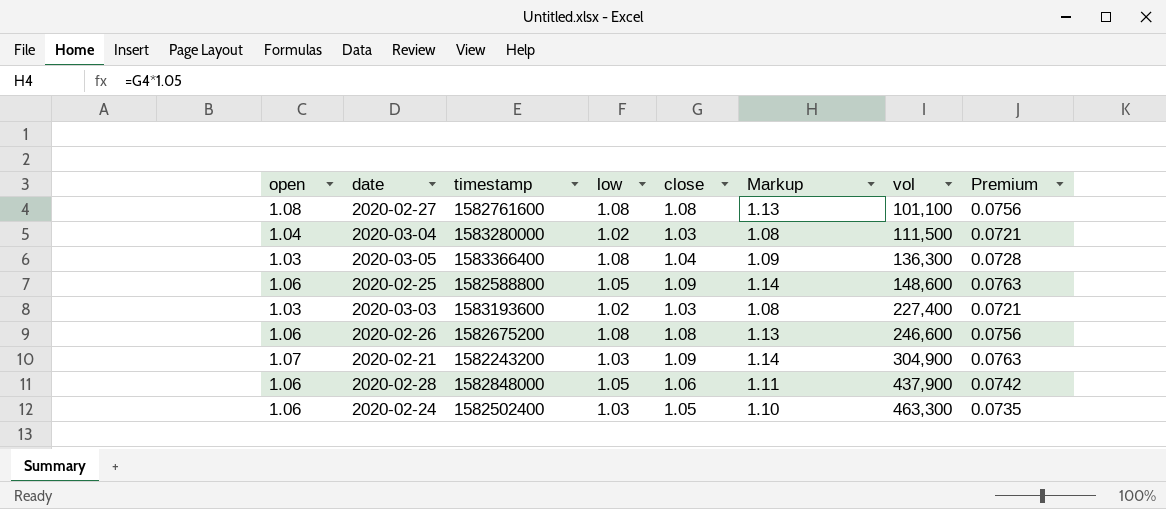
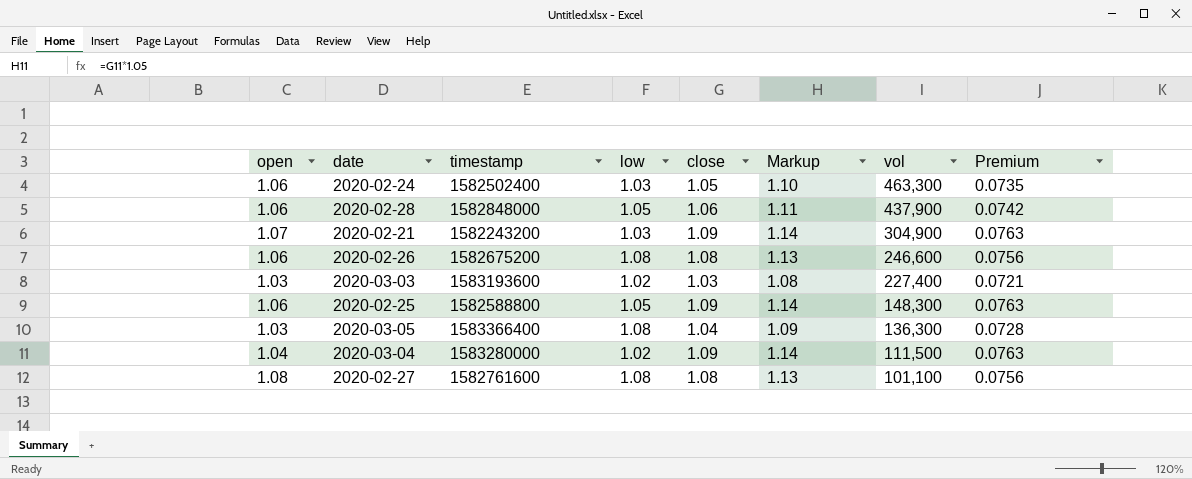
row order: vol ascending -> vol descending
2020-02-25 | vol: 148,600 -> 148,300
2020-03-04 | close: 1.03 -> 1.09
2020-03-04 | Markup: 1.08 -> 1.14
2020-03-04 | Premium: 0.0721 -> 0.0763

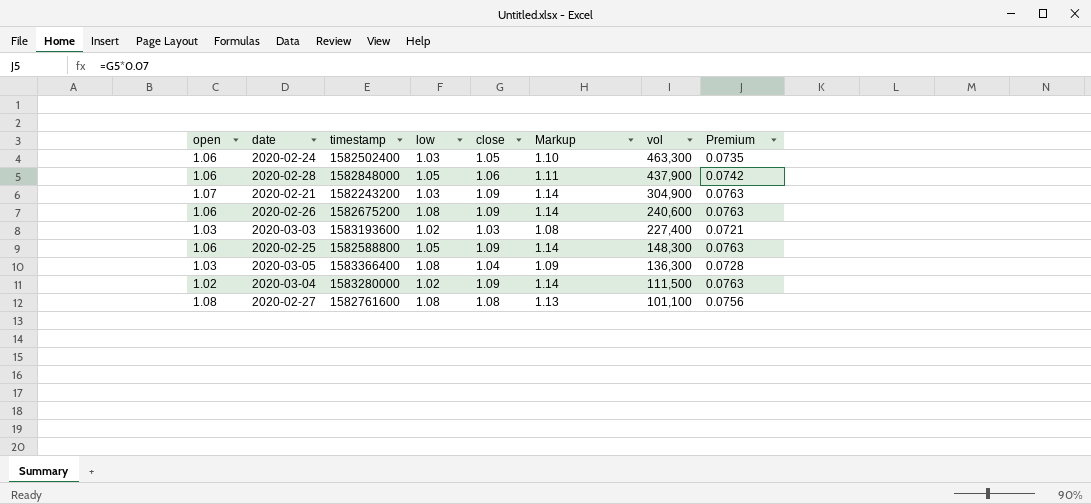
2020-02-26 | close: 1.08 -> 1.09
2020-02-26 | Markup: 1.13 -> 1.14
2020-02-26 | vol: 246,600 -> 240,600
2020-02-26 | Premium: 0.0756 -> 0.0763
2020-03-04 | open: 1.04 -> 1.02

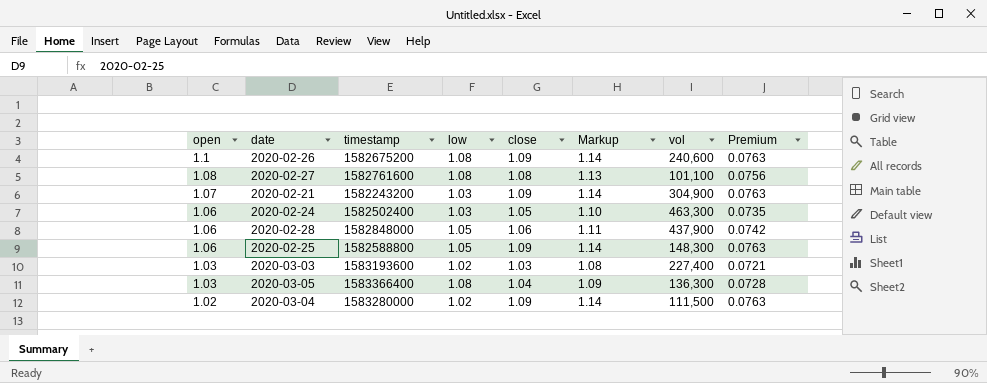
row order: vol descending -> open descending
2020-02-26 | open: 1.06 -> 1.1

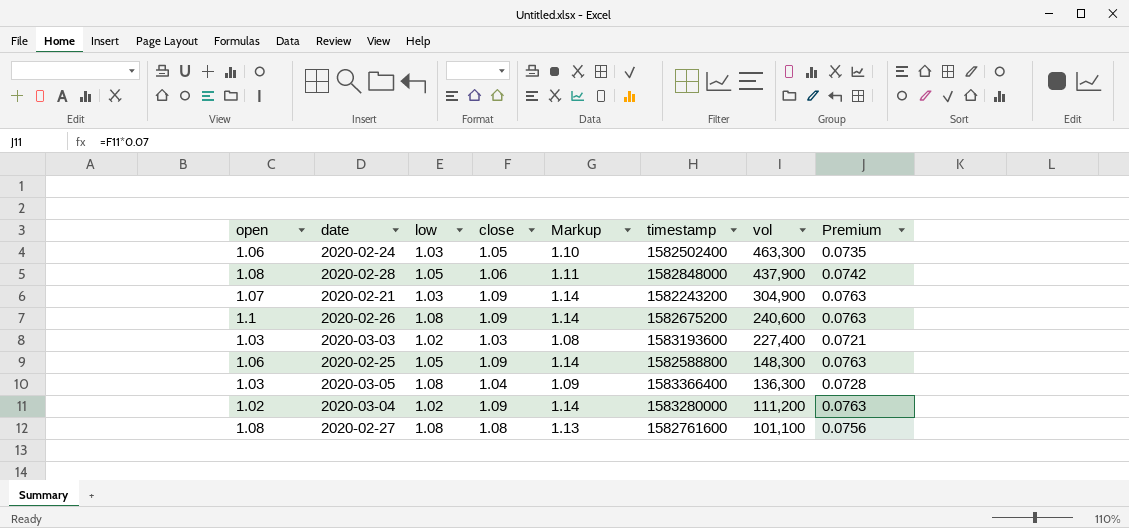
row order: open descending -> vol descending
column timestamp | position: 3 -> 6
2020-02-28 | open: 1.06 -> 1.08
2020-03-04 | vol: 111,500 -> 111,200

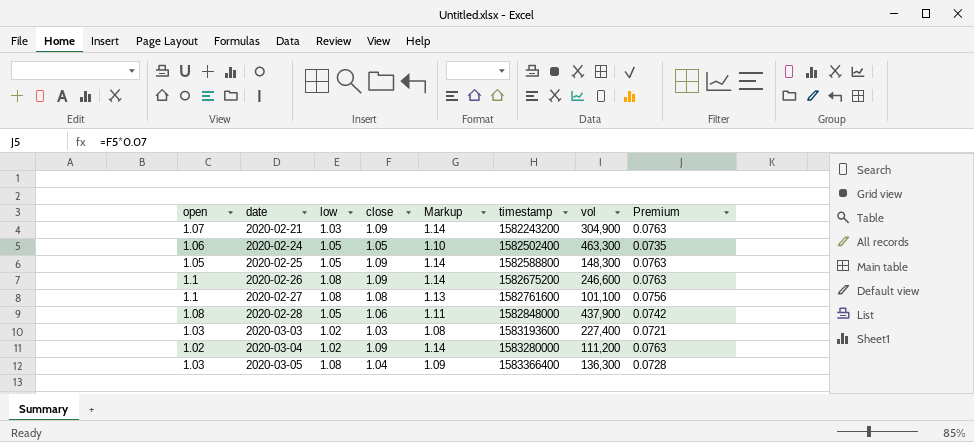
row order: vol descending -> date ascending
2020-02-24 | low: 1.03 -> 1.05
2020-02-25 | open: 1.06 -> 1.05
2020-02-26 | vol: 240,600 -> 246,600
2020-02-27 | open: 1.08 -> 1.1

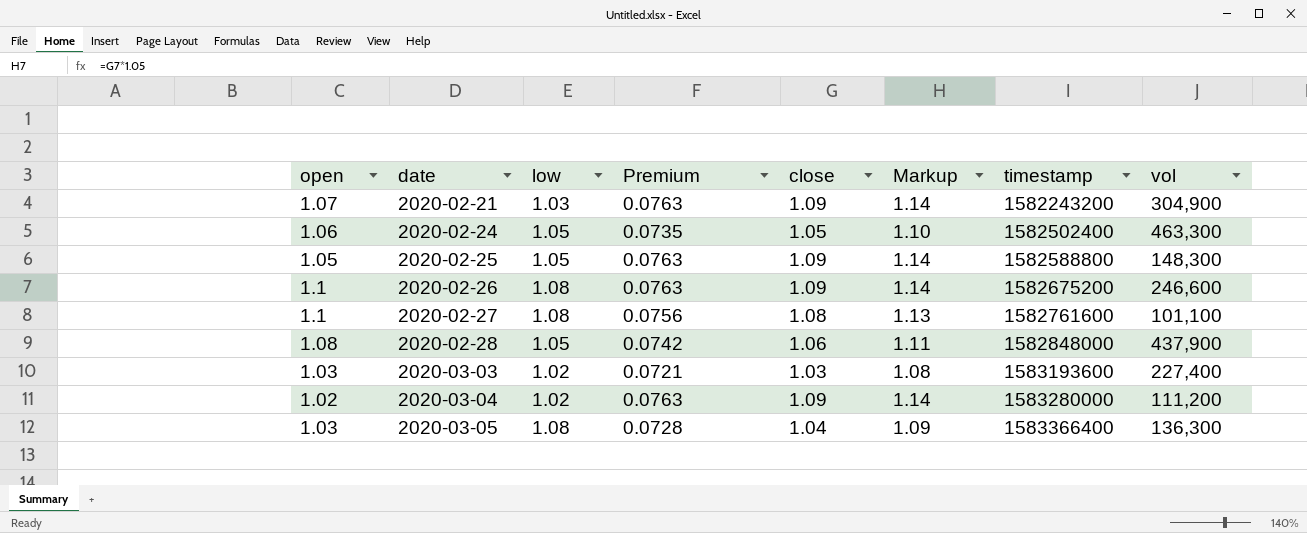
column Premium | position: 8 -> 4

